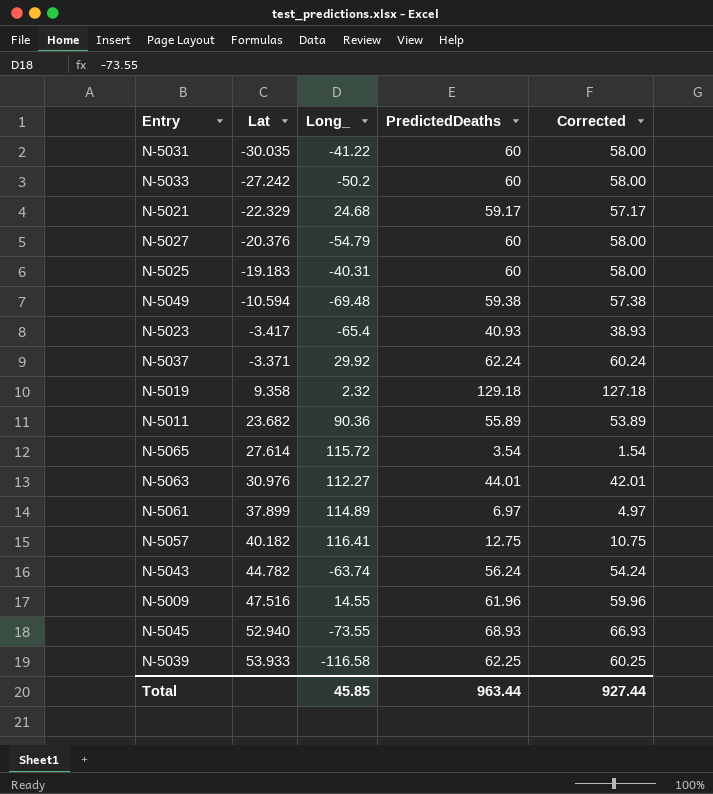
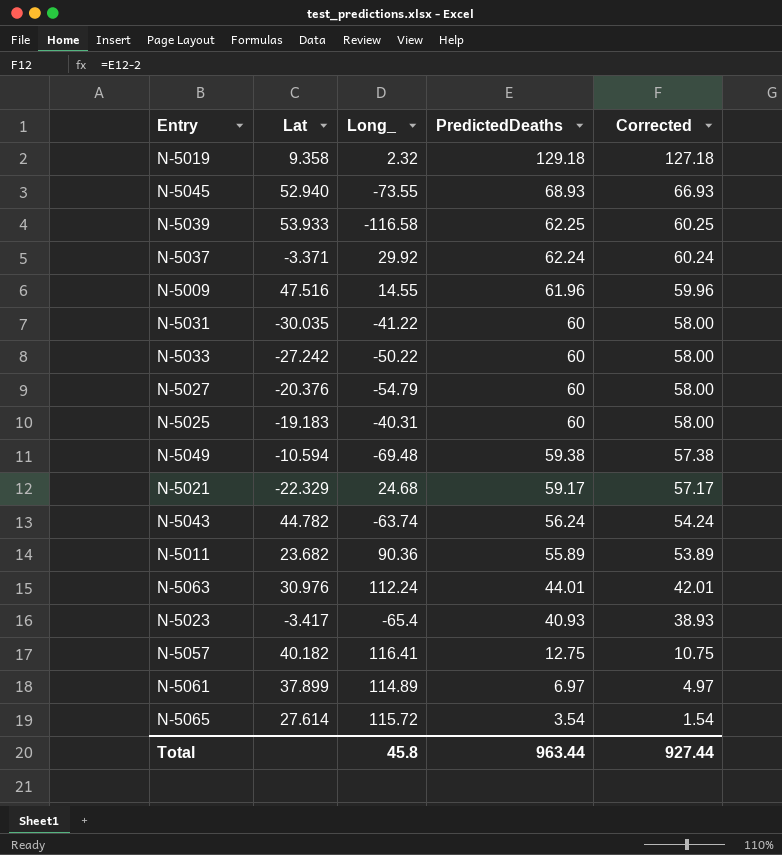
row order: Lat ascending -> PredictedDeaths descending
N-5033 | Long_: -50.2 -> -50.22
N-5063 | Long_: 112.27 -> 112.24
Total | Long_: 45.85 -> 45.8

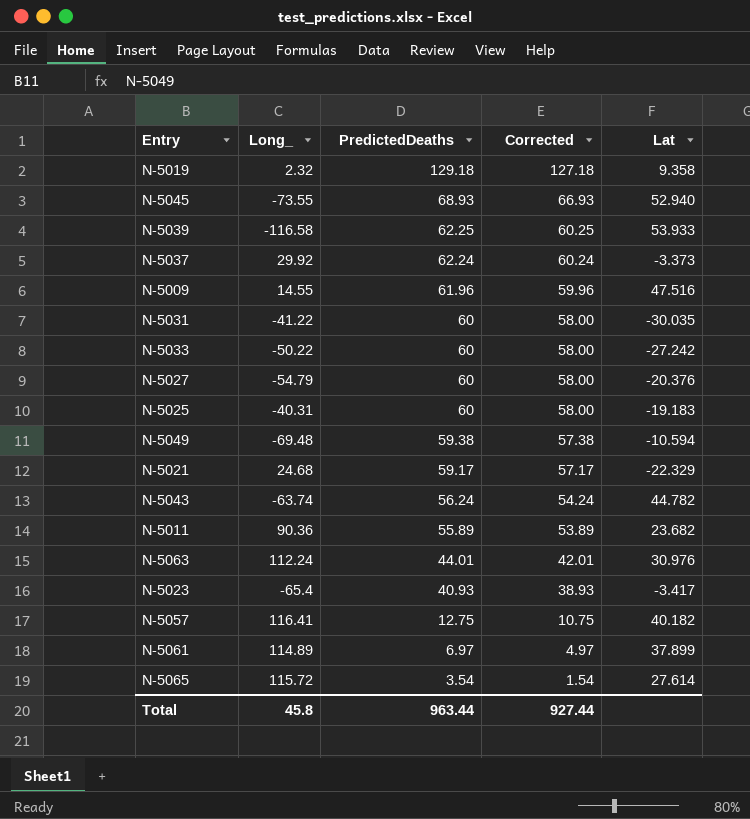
column Lat | position: 2 -> 5
N-5037 | Lat: -3.371 -> -3.373

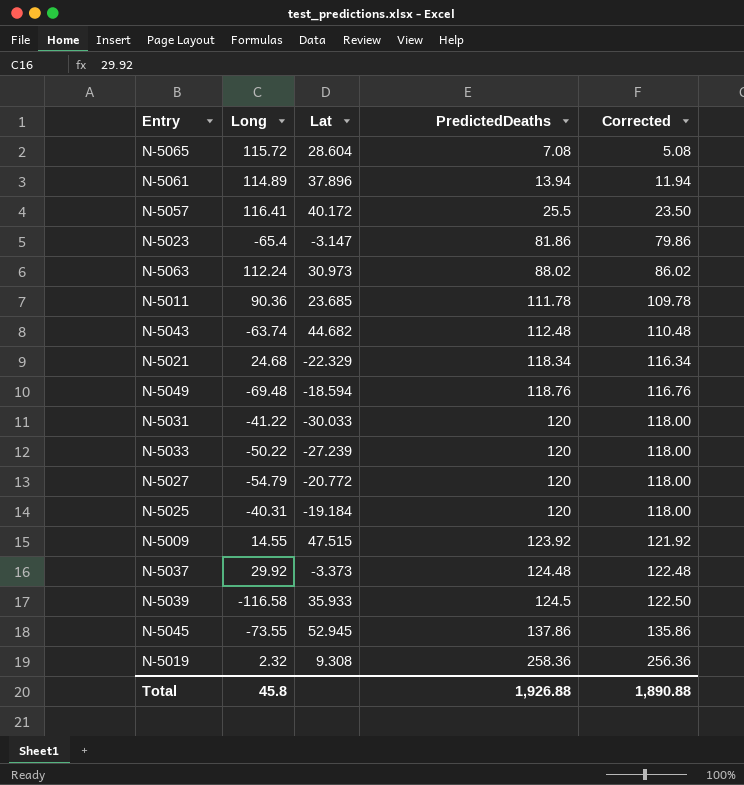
row order: PredictedDeaths descending -> PredictedDeaths ascending
column name: Long_ -> Long
column Lat | position: 5 -> 3
N-5065 | Lat: 27.614 -> 28.604
N-5065 | PredictedDeaths: 3.54 -> 7.08
N-5065 | Corrected: 1.54 -> 5.08
N-5061 | Lat: 37.899 -> 37.896
N-5061 | PredictedDeaths: 6.97 -> 13.94
N-5061 | Corrected: 4.97 -> 11.94
N-5057 | Lat: 40.182 -> 40.172
N-5057 | PredictedDeaths: 12.75 -> 25.5
N-5057 | Corrected: 10.75 -> 23.50
N-5023 | Lat: -3.417 -> -3.147
N-5023 | PredictedDeaths: 40.93 -> 81.86
N-5023 | Corrected: 38.93 -> 79.86
N-5063 | Lat: 30.976 -> 30.973
N-5063 | PredictedDeaths: 44.01 -> 88.02
N-5063 | Corrected: 42.01 -> 86.02
N-5011 | Lat: 23.682 -> 23.685
N-5011 | PredictedDeaths: 55.89 -> 111.78
N-5011 | Corrected: 53.89 -> 109.78
N-5043 | Lat: 44.782 -> 44.682
N-5043 | PredictedDeaths: 56.24 -> 112.48
N-5043 | Corrected: 54.24 -> 110.48
N-5021 | PredictedDeaths: 59.17 -> 118.34
N-5021 | Corrected: 57.17 -> 116.34
N-5049 | Lat: -10.594 -> -18.594
N-5049 | PredictedDeaths: 59.38 -> 118.76
N-5049 | Corrected: 57.38 -> 116.76
N-5031 | Lat: -30.035 -> -30.033
N-5031 | PredictedDeaths: 60 -> 120
N-5031 | Corrected: 58.00 -> 118.00
N-5033 | Lat: -27.242 -> -27.239
N-5033 | PredictedDeaths: 60 -> 120
N-5033 | Corrected: 58.00 -> 118.00
N-5027 | Lat: -20.376 -> -20.772
N-5027 | PredictedDeaths: 60 -> 120
N-5027 | Corrected: 58.00 -> 118.00
N-5025 | Lat: -19.183 -> -19.184
N-5025 | PredictedDeaths: 60 -> 120
N-5025 | Corrected: 58.00 -> 118.00
N-5009 | Lat: 47.516 -> 47.515
N-5009 | PredictedDeaths: 61.96 -> 123.92
N-5009 | Corrected: 59.96 -> 121.92
N-5037 | PredictedDeaths: 62.24 -> 124.48
N-5037 | Corrected: 60.24 -> 122.48
N-5039 | Lat: 53.933 -> 35.933
N-5039 | PredictedDeaths: 62.25 -> 124.5
N-5039 | Corrected: 60.25 -> 122.50
N-5045 | Lat: 52.940 -> 52.945
N-5045 | PredictedDeaths: 68.93 -> 137.86
N-5045 | Corrected: 66.93 -> 135.86
N-5019 | Lat: 9.358 -> 9.308
N-5019 | PredictedDeaths: 129.18 -> 258.36
N-5019 | Corrected: 127.18 -> 256.36
Total | PredictedDeaths: 963.44 -> 1,926.88
Total | Corrected: 927.44 -> 1,890.88

